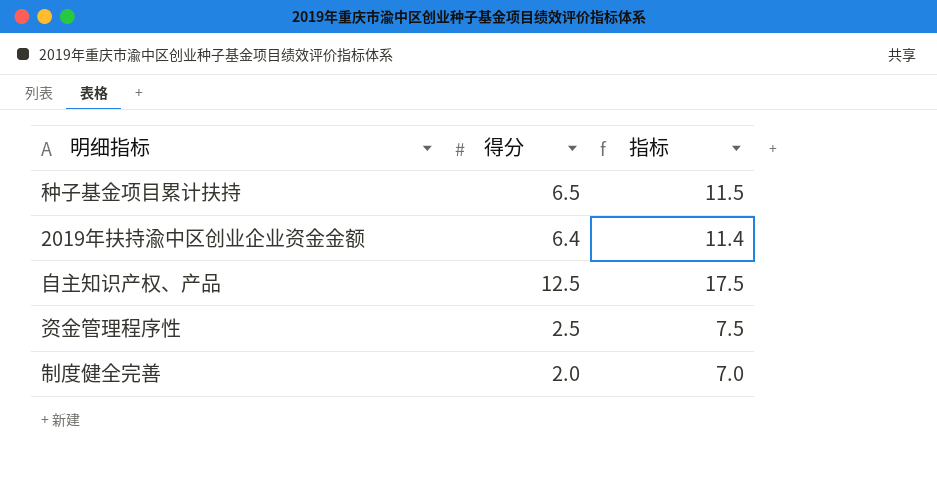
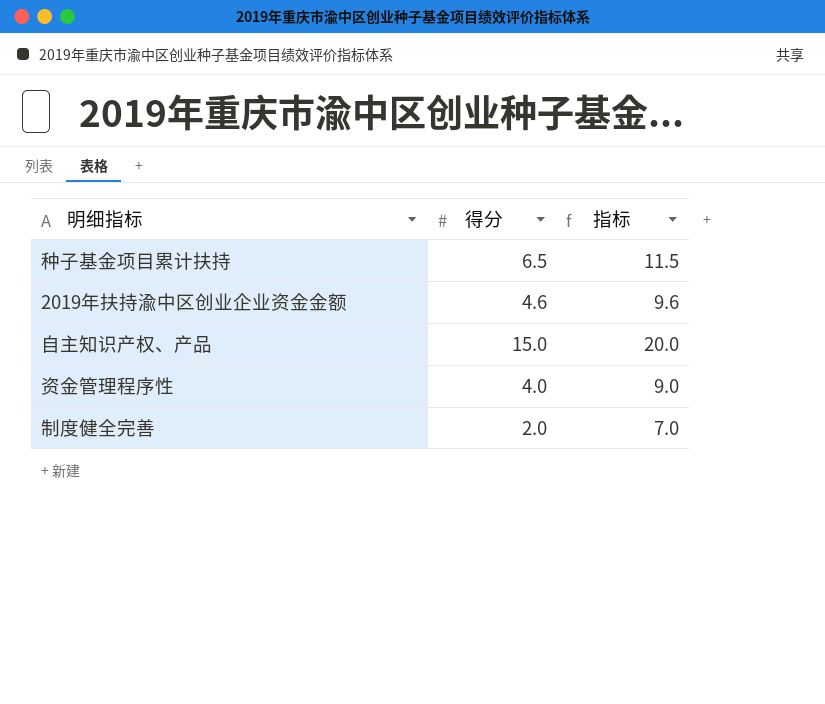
2019年扶持渝中区创业企业资金金额 | 得分: 6.4 -> 4.6
2019年扶持渝中区创业企业资金金额 | 指标: 11.4 -> 9.6
自主知识产权、产品 | 得分: 12.5 -> 15.0
自主知识产权、产品 | 指标: 17.5 -> 20.0
资金管理程序性 | 得分: 2.5 -> 4.0
资金管理程序性 | 指标: 7.5 -> 9.0

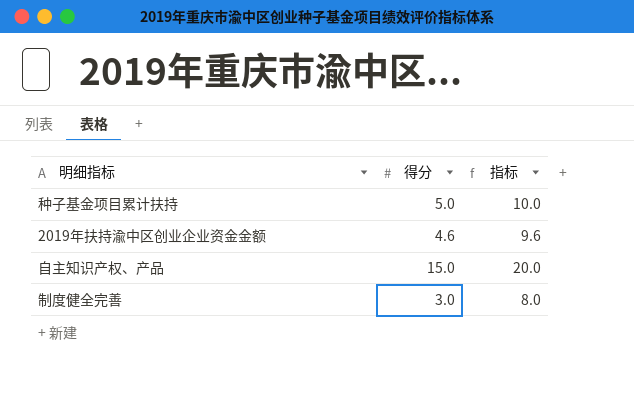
row 资金管理程序性: 4.0 | 9.0 -> none
种子基金项目累计扶持 | 得分: 6.5 -> 5.0
种子基金项目累计扶持 | 指标: 11.5 -> 10.0
制度健全完善 | 得分: 2.0 -> 3.0
制度健全完善 | 指标: 7.0 -> 8.0

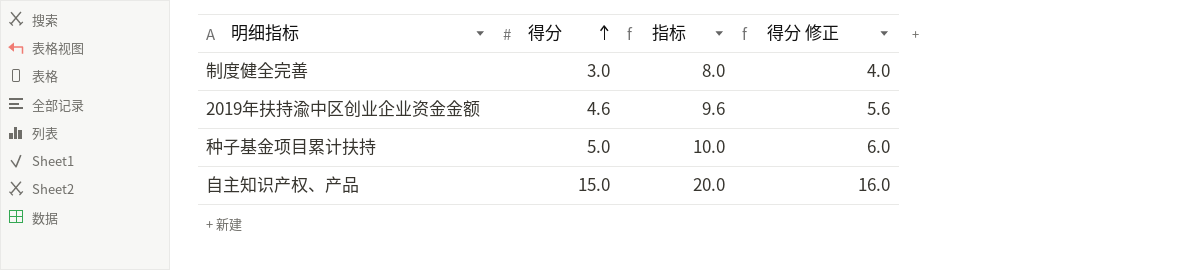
row order: none -> 得分 ascending
column 得分 修正 | formula: none -> [得分] + 1

